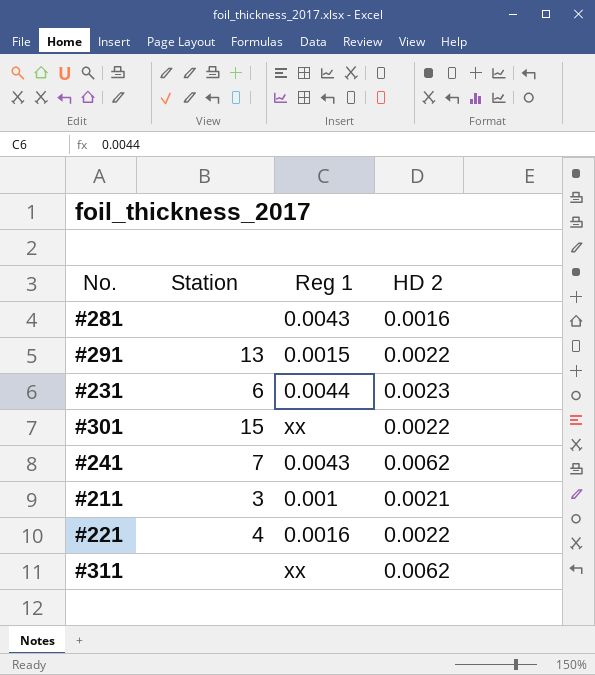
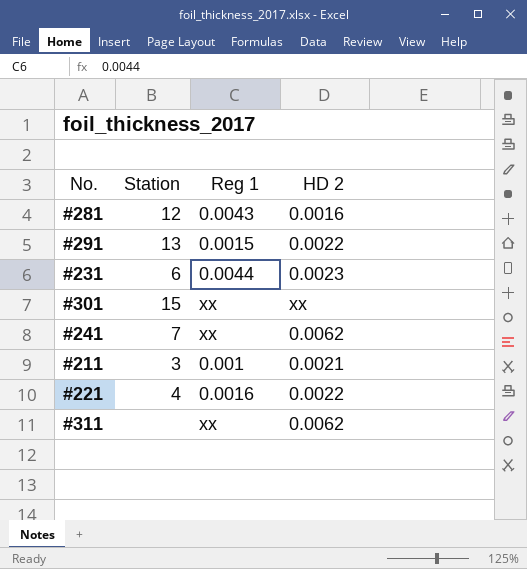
#281 | Station: none -> 12
#301 | HD 2: 0.0022 -> xx
#241 | Reg 1: 0.0043 -> xx

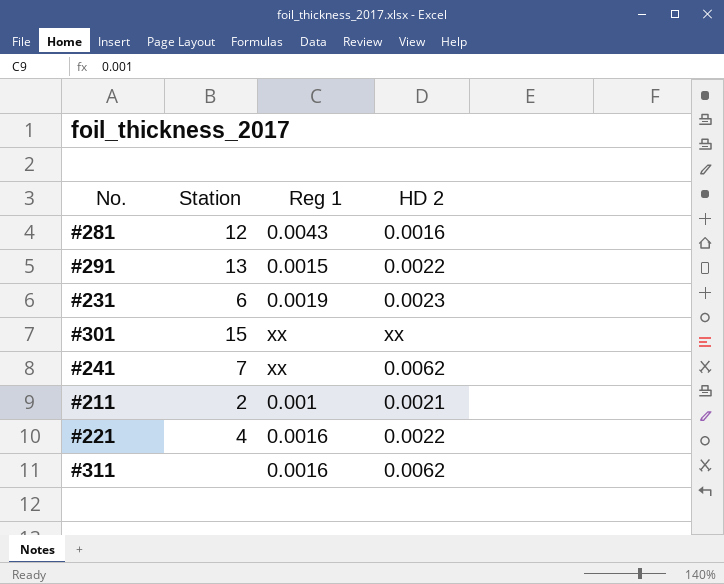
#231 | Reg 1: 0.0044 -> 0.0019
#211 | Station: 3 -> 2
#311 | Reg 1: xx -> 0.0016

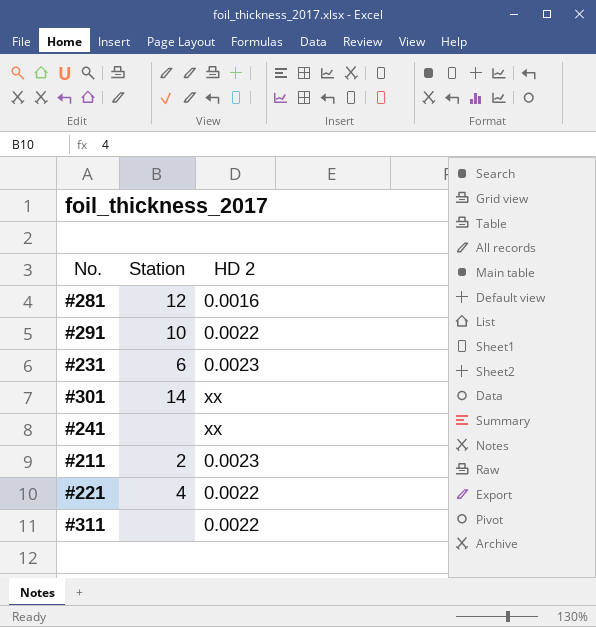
column Reg 1 | position: 3 -> none
#291 | Station: 13 -> 10
#301 | Station: 15 -> 14
#241 | Station: 7 -> none
#241 | HD 2: 0.0062 -> xx
#211 | HD 2: 0.0021 -> 0.0023
#311 | HD 2: 0.0062 -> 0.0022

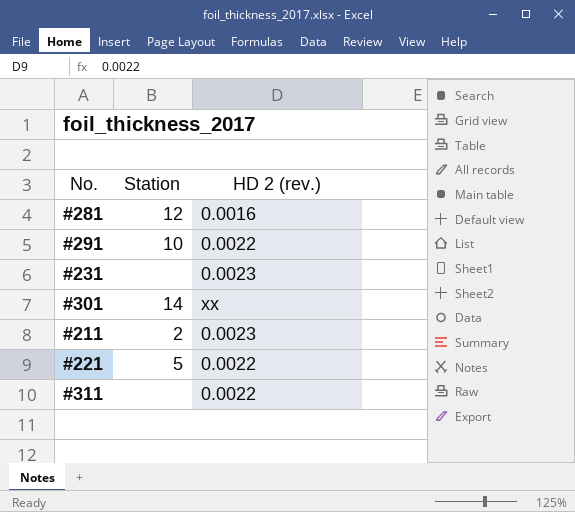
column name: HD 2 -> HD 2 (rev.)
row #241: none | xx -> none
#231 | Station: 6 -> none
#221 | Station: 4 -> 5

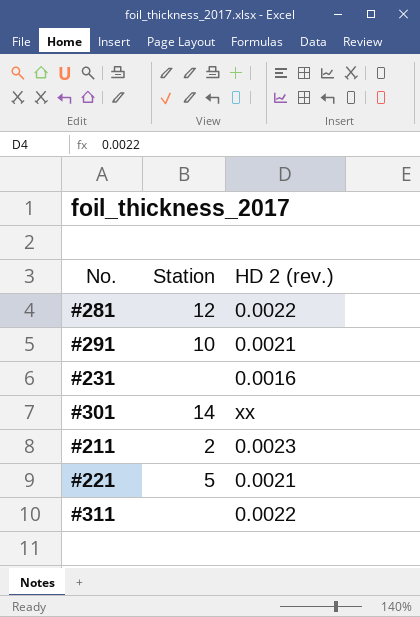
#281 | HD 2 (rev.): 0.0016 -> 0.0022
#291 | HD 2 (rev.): 0.0022 -> 0.0021
#231 | HD 2 (rev.): 0.0023 -> 0.0016
#221 | HD 2 (rev.): 0.0022 -> 0.0021

